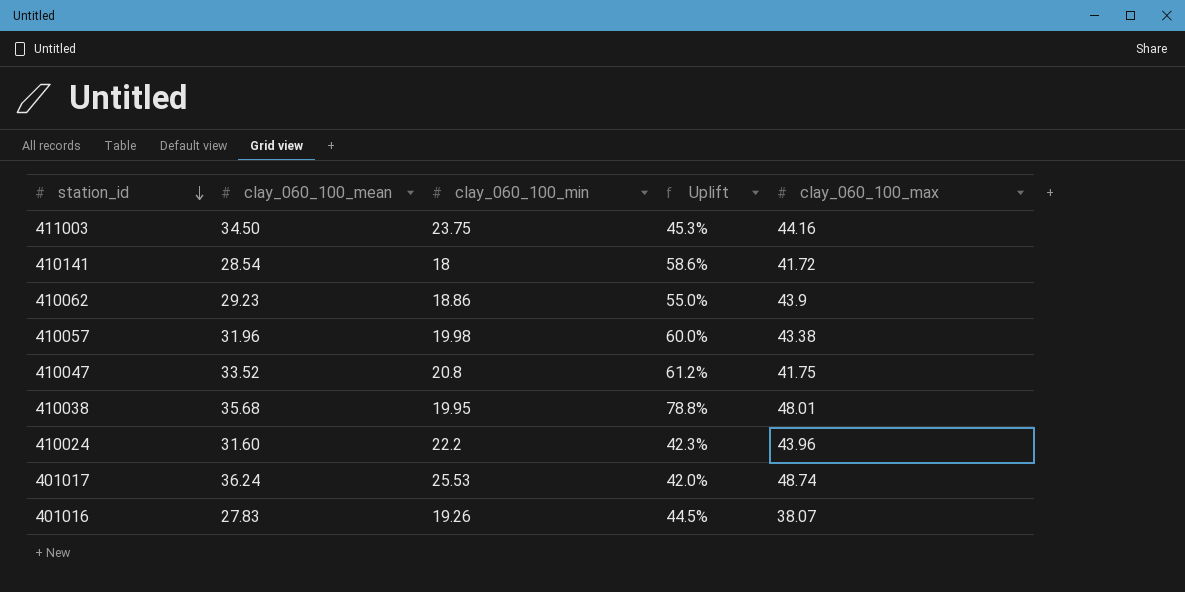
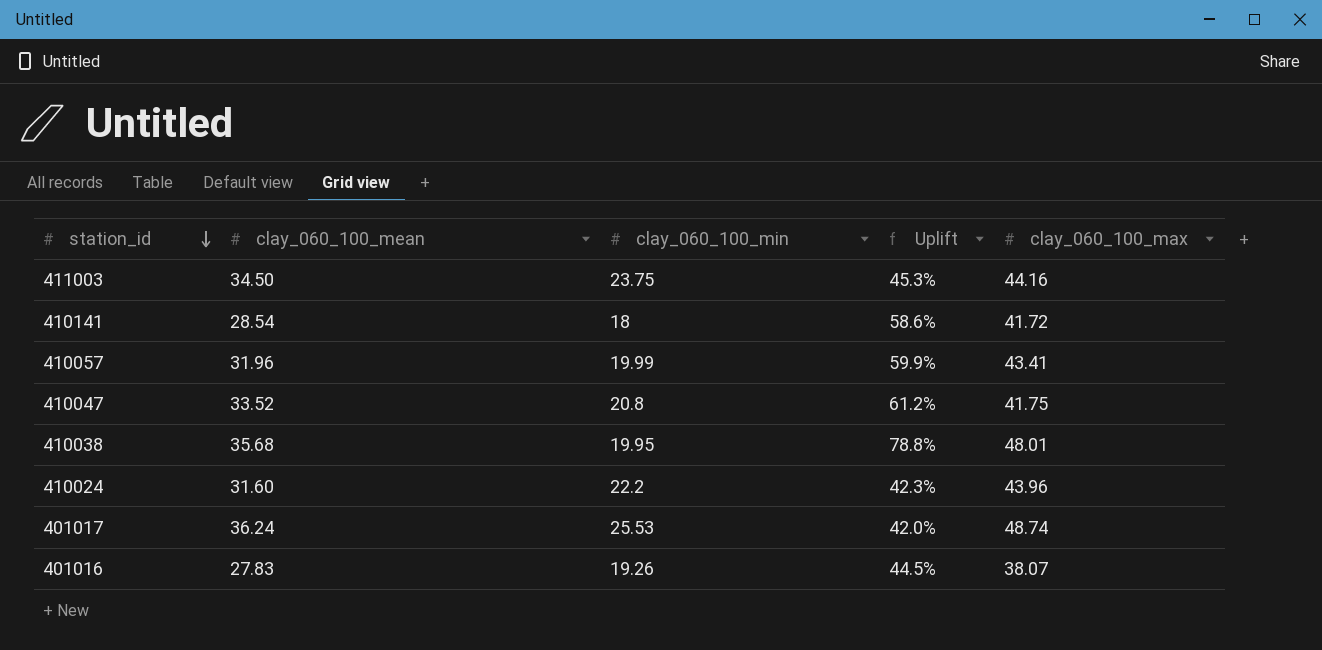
row 410062: 29.23 | 18.86 | 55.0% | 43.9 -> none
410057 | clay_060_100_min: 19.98 -> 19.99
410057 | Uplift: 60.0% -> 59.9%
410057 | clay_060_100_max: 43.38 -> 43.41

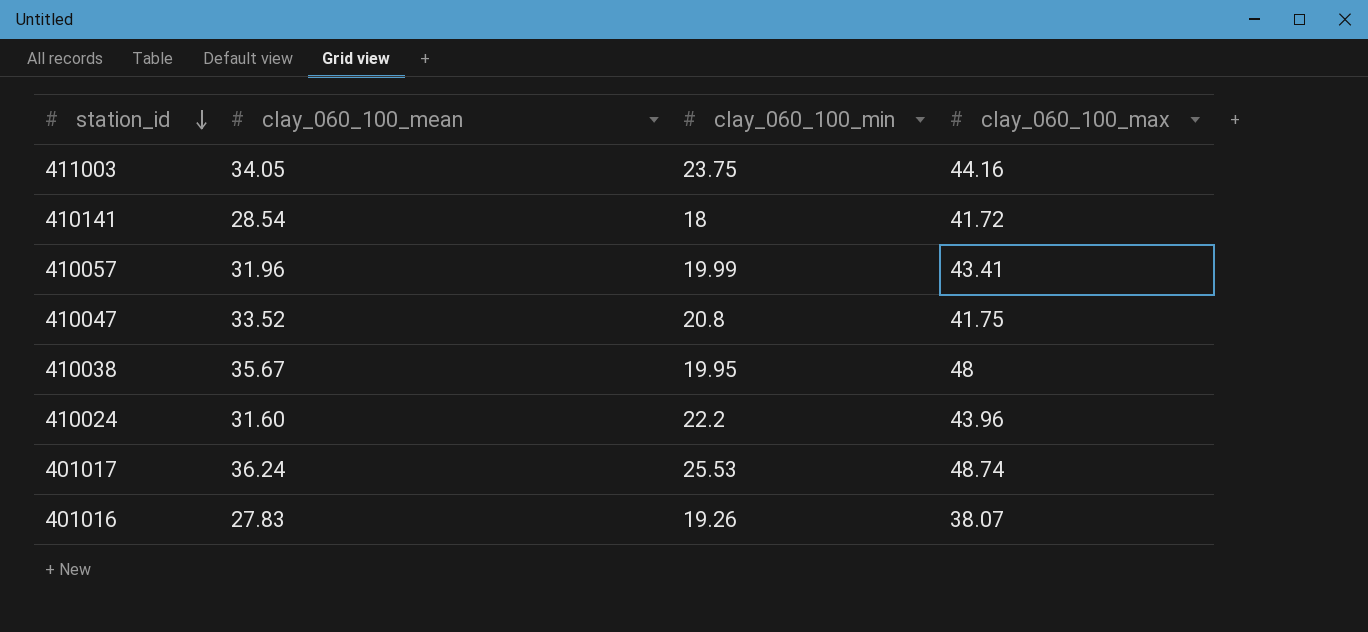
column Uplift | formula: ([clay_060_100_mean] - [clay_060_100_min]) / [clay_060_100_min] -> none
411003 | clay_060_100_mean: 34.50 -> 34.05
410038 | clay_060_100_mean: 35.68 -> 35.67
410038 | clay_060_100_max: 48.01 -> 48

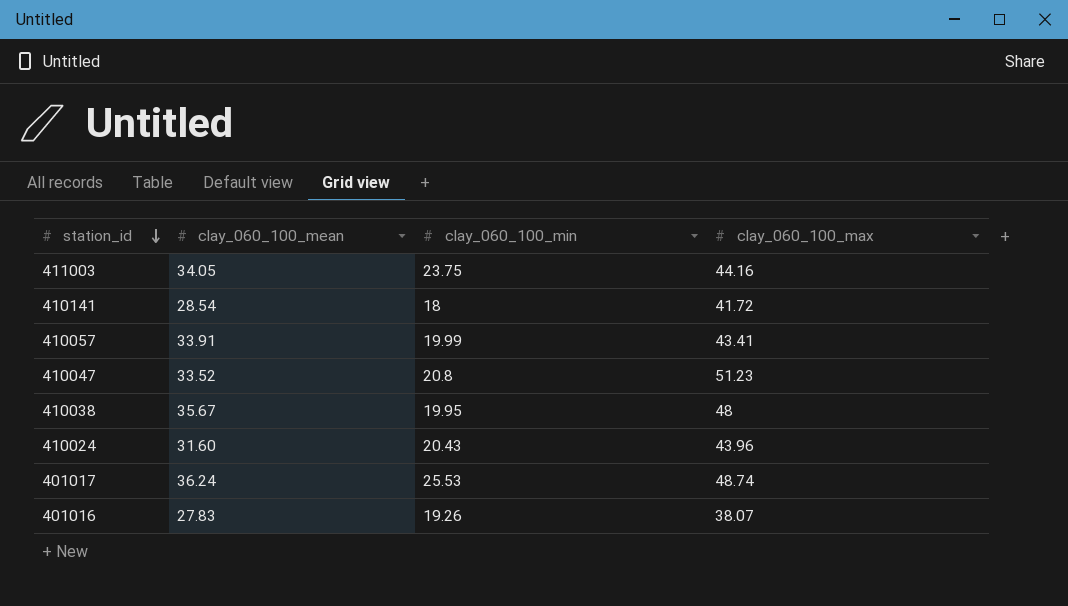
410057 | clay_060_100_mean: 31.96 -> 33.91
410047 | clay_060_100_max: 41.75 -> 51.23
410024 | clay_060_100_min: 22.2 -> 20.43

